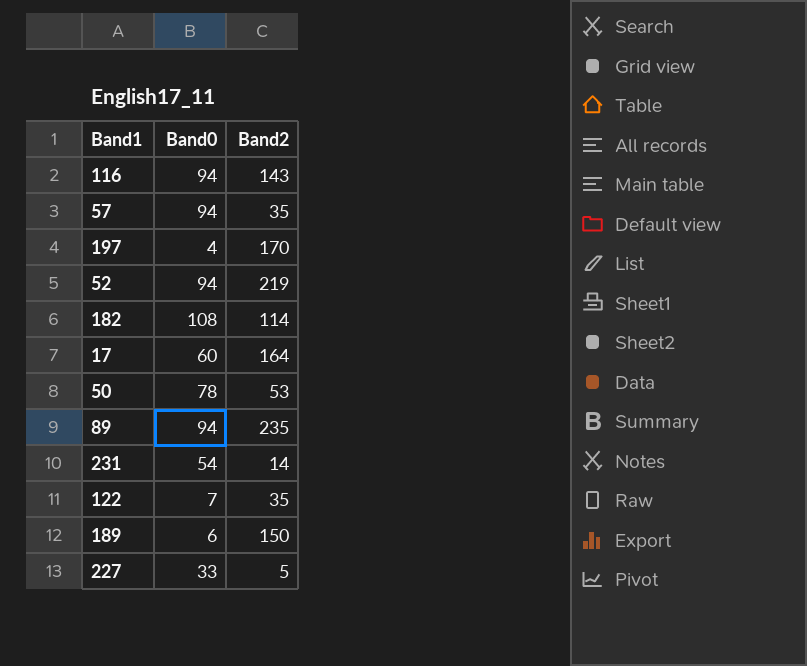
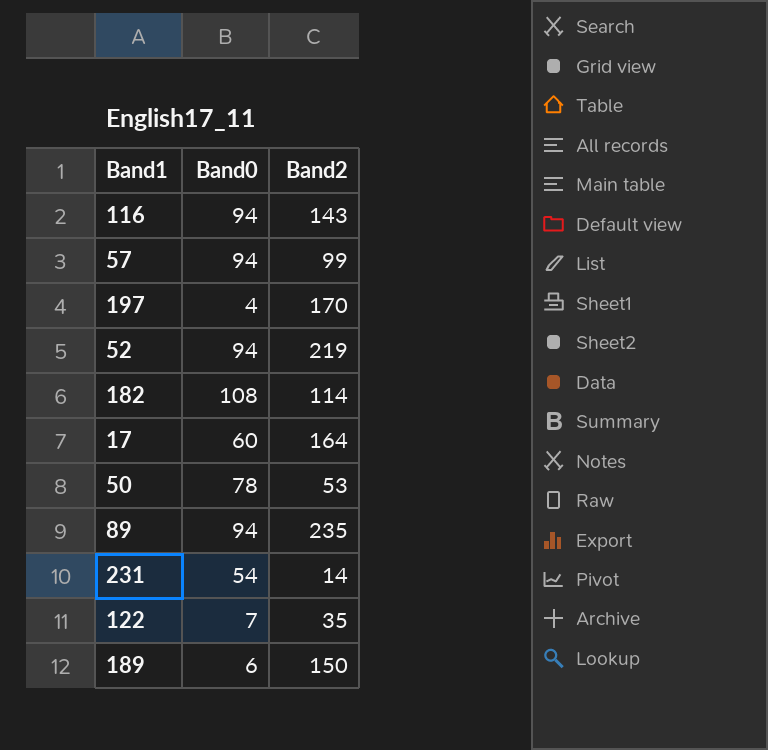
row 227: 33 | 5 -> none
57 | Band2: 35 -> 99

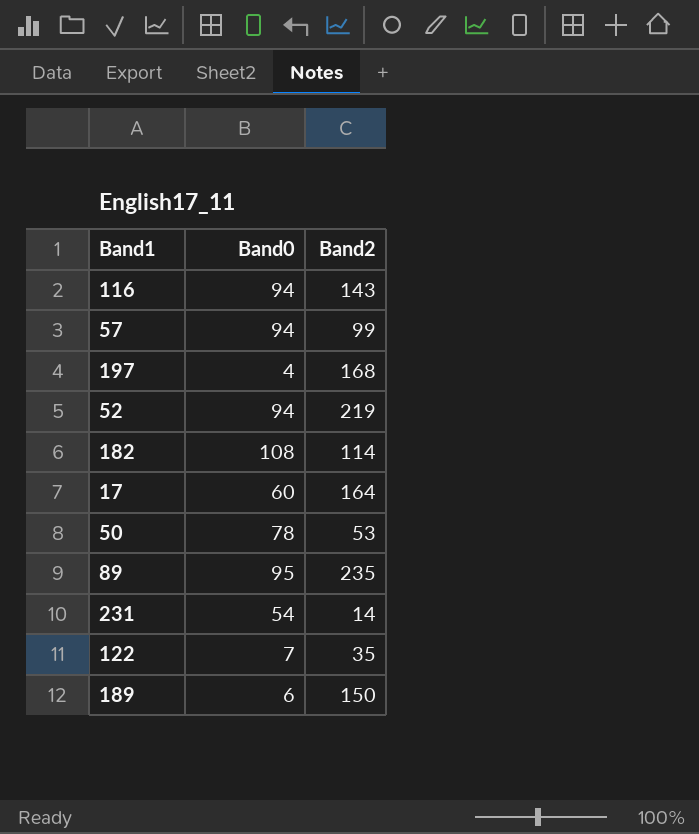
197 | Band2: 170 -> 168
89 | Band0: 94 -> 95

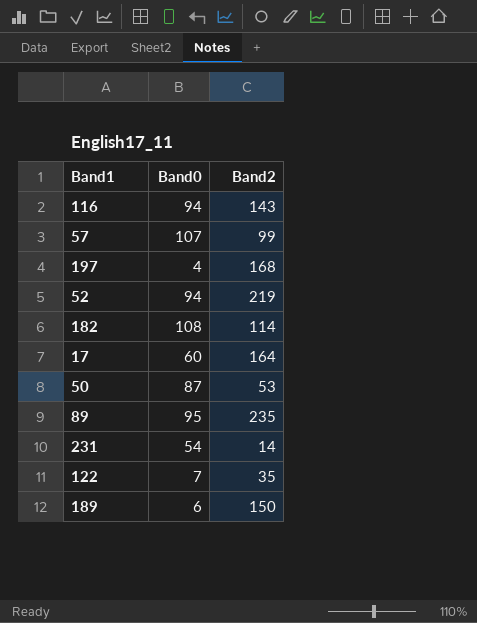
57 | Band0: 94 -> 107
50 | Band0: 78 -> 87

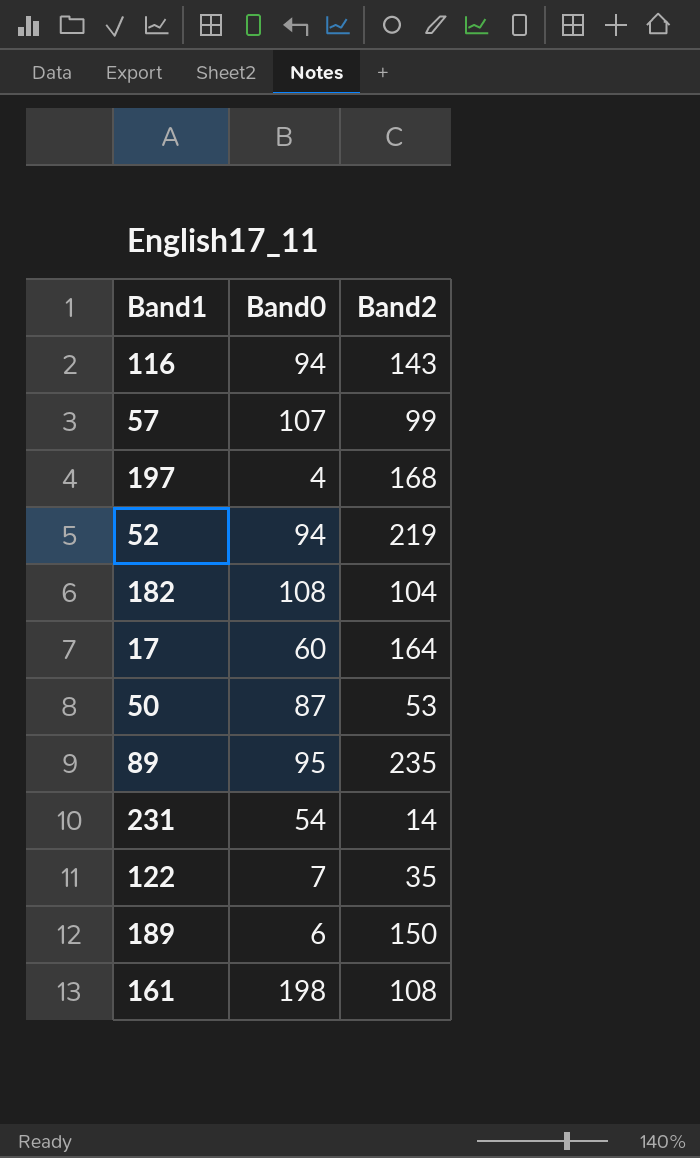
182 | Band2: 114 -> 104
row 161: none -> 198 | 108

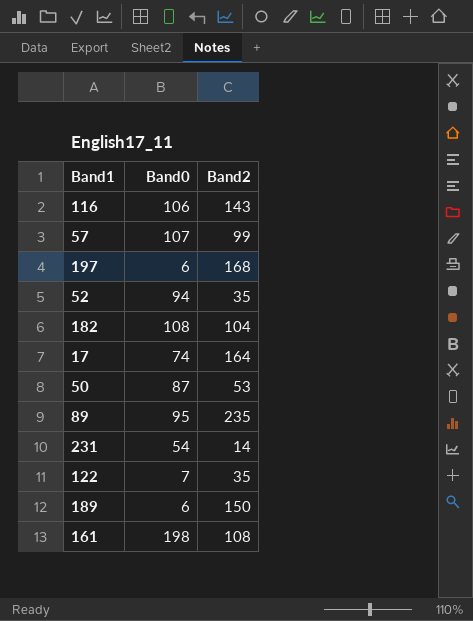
116 | Band0: 94 -> 106
197 | Band0: 4 -> 6
52 | Band2: 219 -> 35
17 | Band0: 60 -> 74

